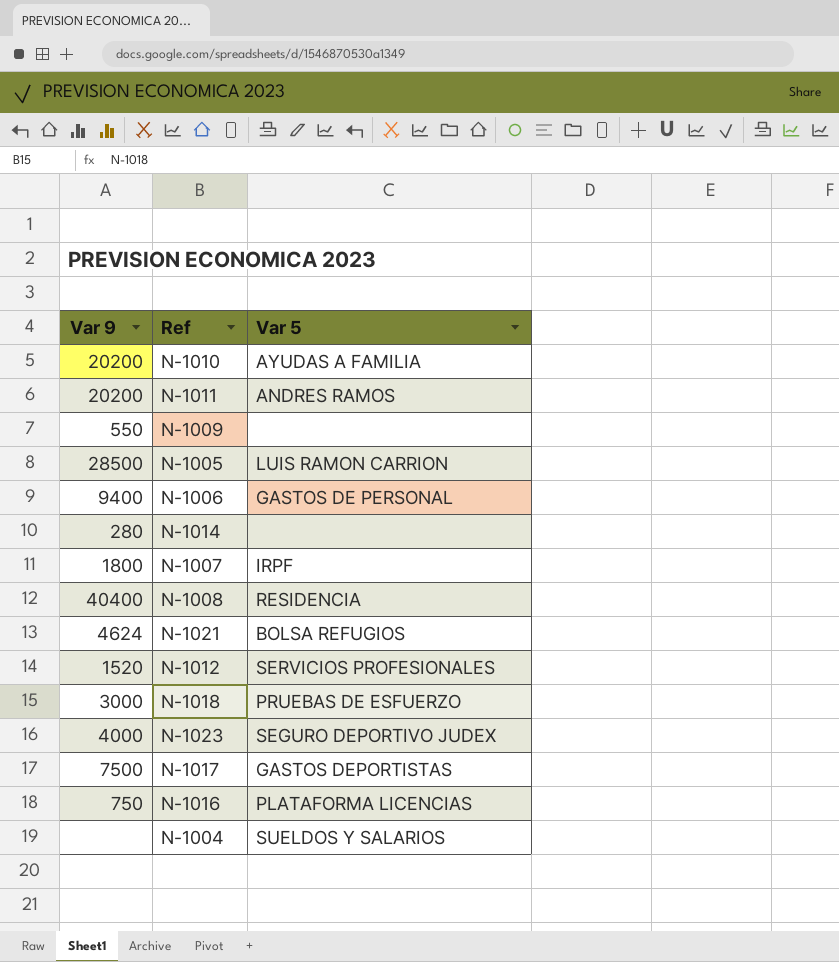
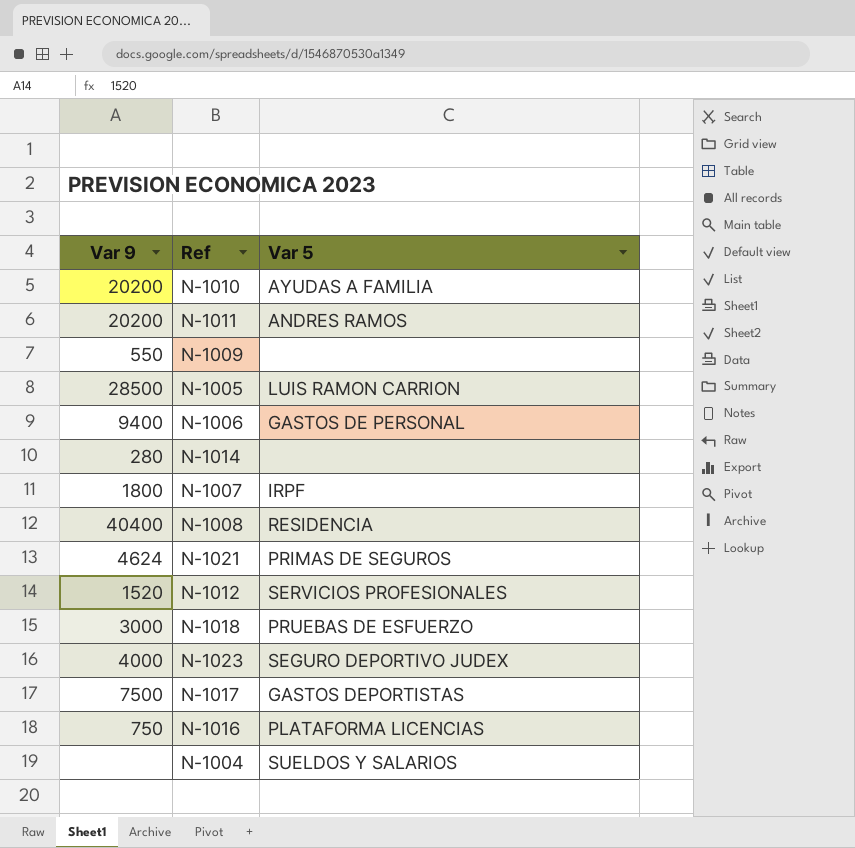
N-1021 | Var 5: BOLSA REFUGIOS -> PRIMAS DE SEGUROS

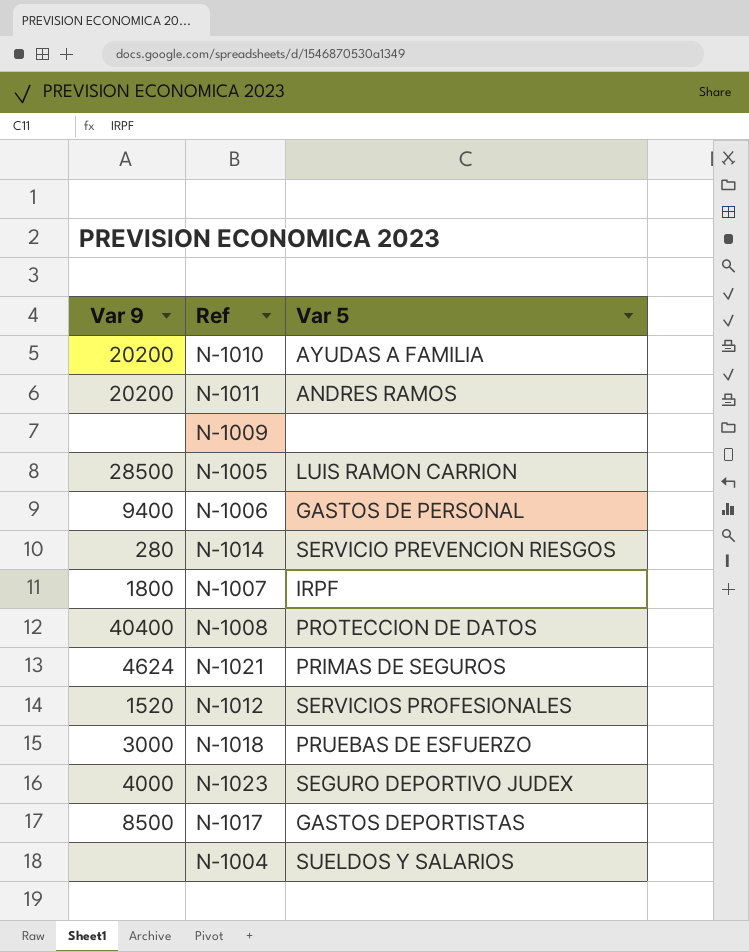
row N-1016: 750 | PLATAFORMA LICENCIAS -> none
N-1009 | Var 9: 550 -> none
N-1014 | Var 5: none -> SERVICIO PREVENCION RIESGOS
N-1008 | Var 5: RESIDENCIA -> PROTECCION DE DATOS
N-1017 | Var 9: 7500 -> 8500

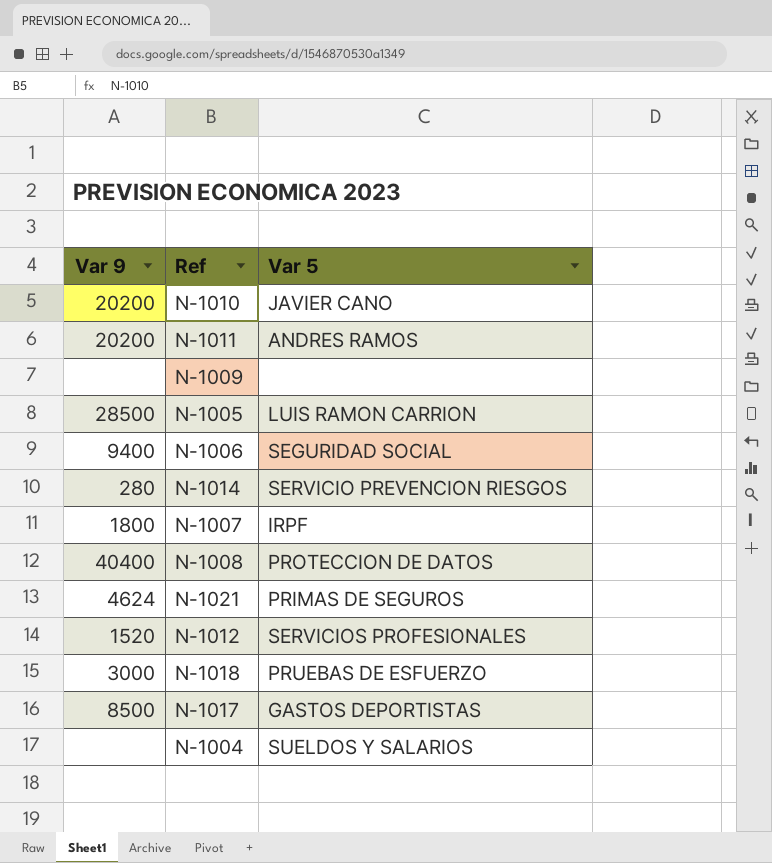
row N-1023: 4000 | SEGURO DEPORTIVO JUDEX -> none
N-1010 | Var 5: AYUDAS A FAMILIA -> JAVIER CANO
N-1006 | Var 5: GASTOS DE PERSONAL -> SEGURIDAD SOCIAL

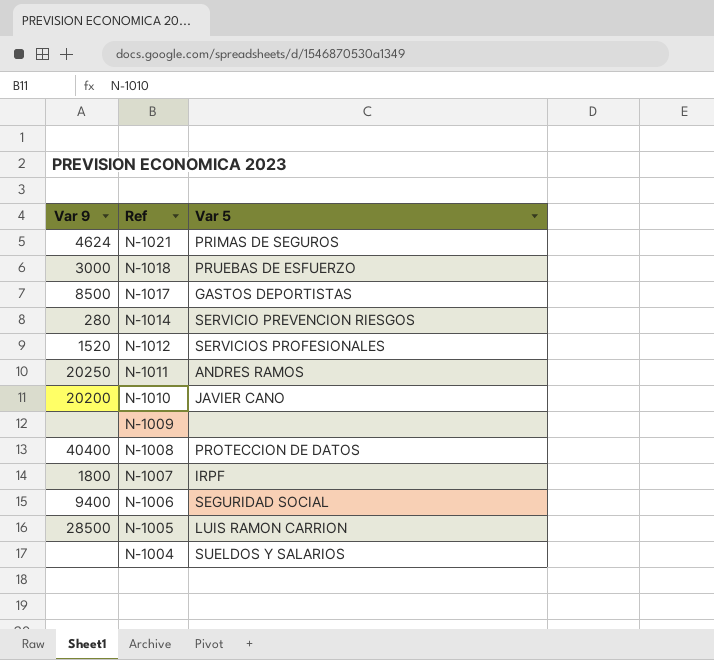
row order: none -> Ref descending
N-1011 | Var 9: 20200 -> 20250

